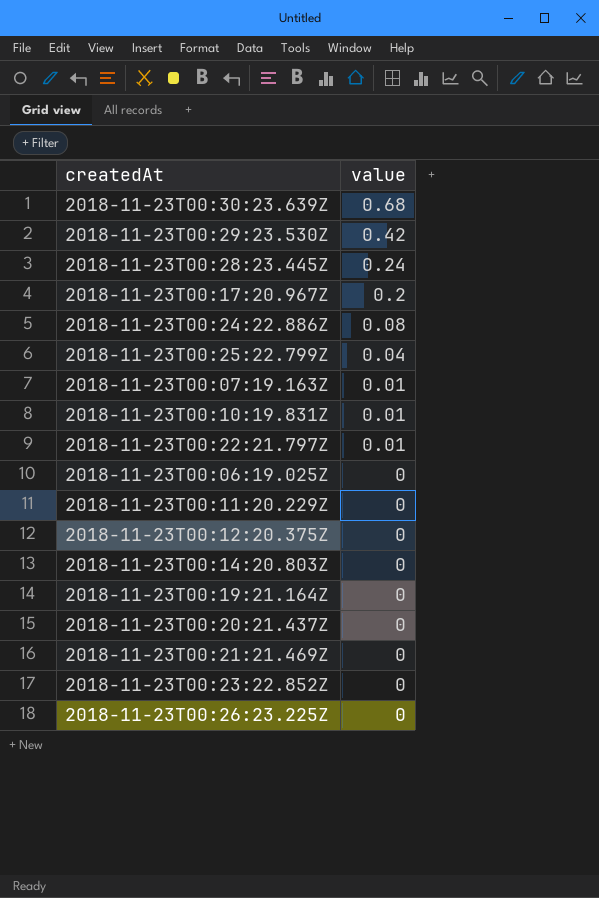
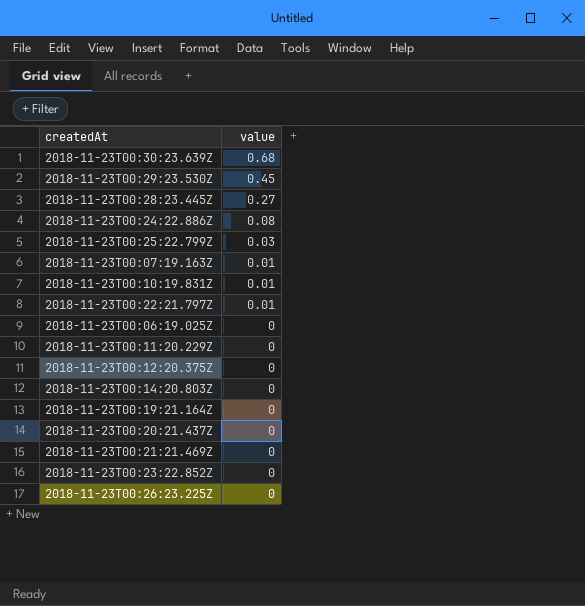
row 2018-11-23T00:17:20.967Z: 0.2 -> none
2018-11-23T00:29:23.530Z | value: 0.42 -> 0.45
2018-11-23T00:28:23.445Z | value: 0.24 -> 0.27
2018-11-23T00:25:22.799Z | value: 0.04 -> 0.03

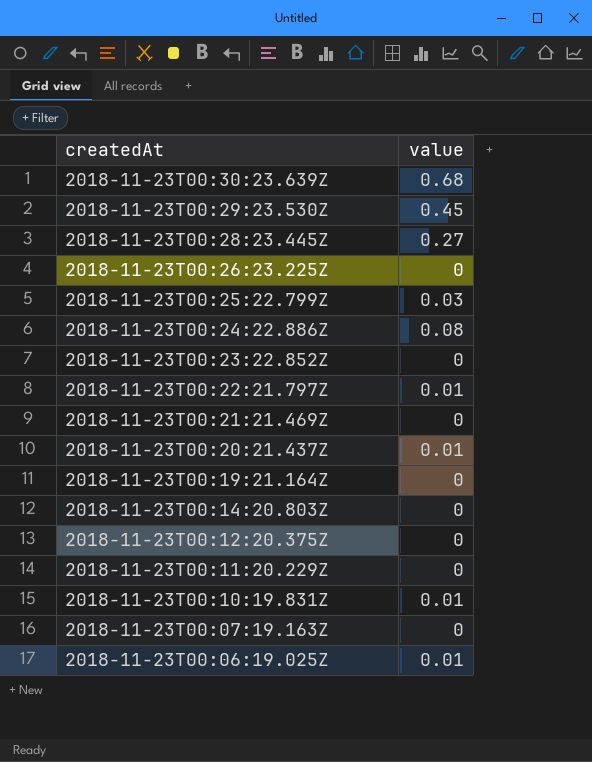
row order: value descending -> createdAt descending
2018-11-23T00:20:21.437Z | value: 0 -> 0.01
2018-11-23T00:07:19.163Z | value: 0.01 -> 0
2018-11-23T00:06:19.025Z | value: 0 -> 0.01

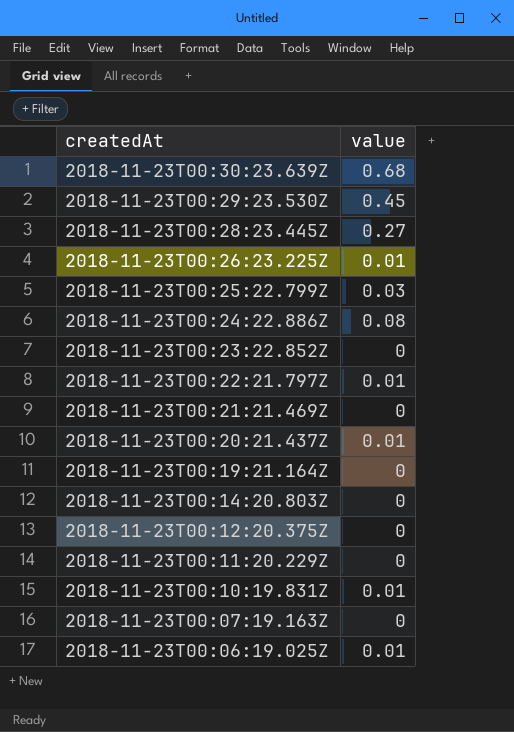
2018-11-23T00:26:23.225Z | value: 0 -> 0.01

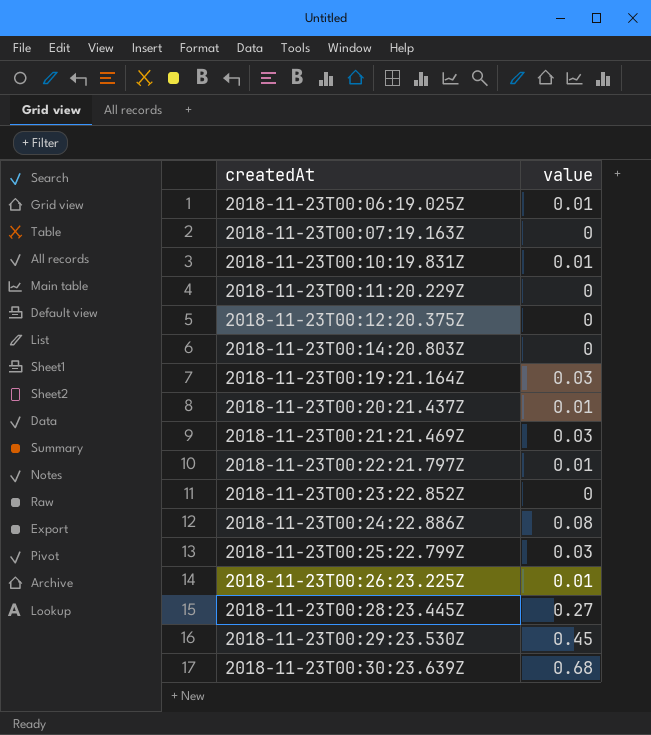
row order: createdAt descending -> createdAt ascending
2018-11-23T00:19:21.164Z | value: 0 -> 0.03
2018-11-23T00:21:21.469Z | value: 0 -> 0.03

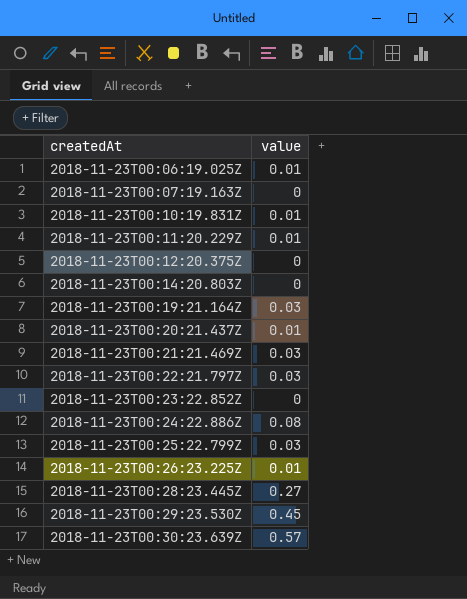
2018-11-23T00:11:20.229Z | value: 0 -> 0.01
2018-11-23T00:22:21.797Z | value: 0.01 -> 0.03
2018-11-23T00:30:23.639Z | value: 0.68 -> 0.57

